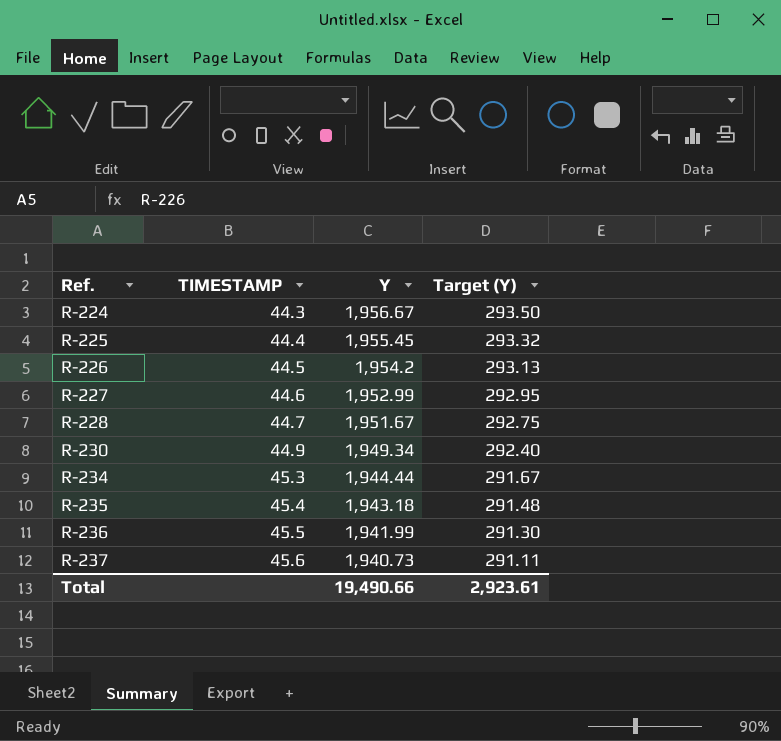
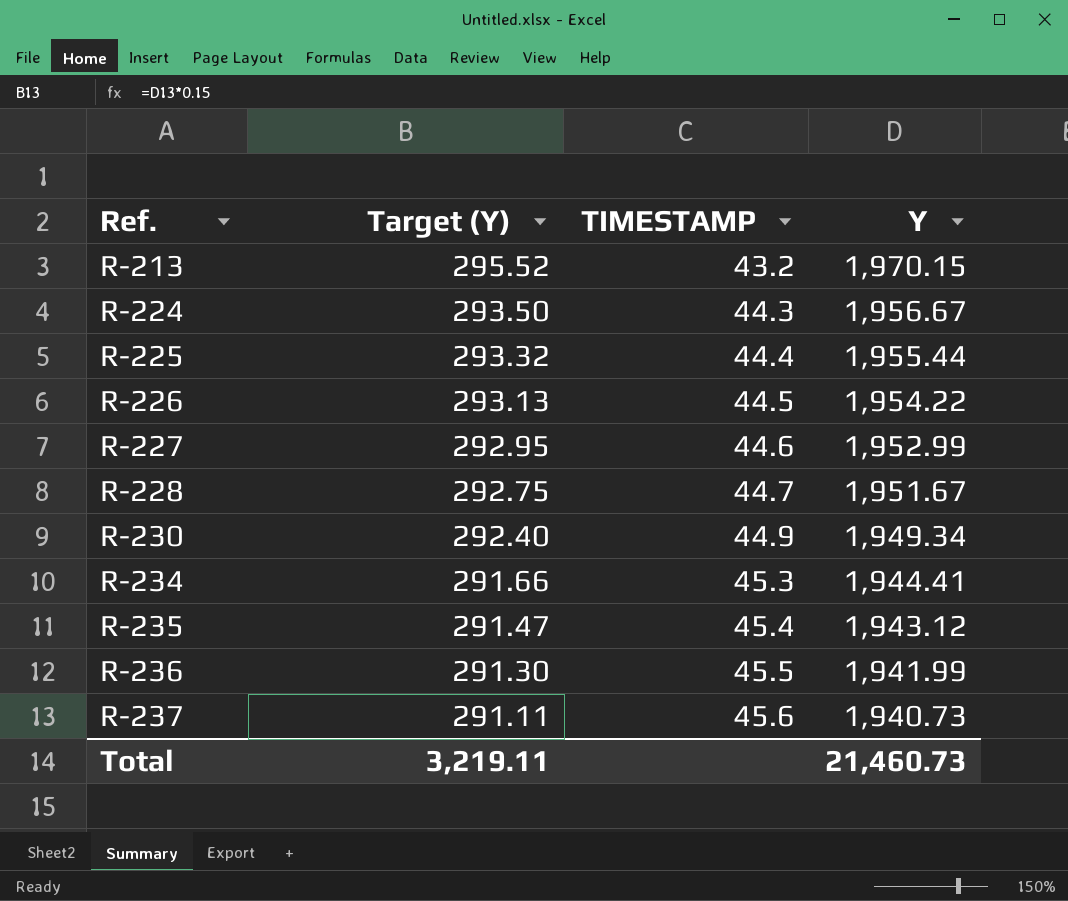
column Target (Y) | position: 4 -> 2
row R-213: none -> 295.52 | 43.2 | 1,970.15
R-225 | Y: 1,955.45 -> 1,955.44
R-226 | Y: 1,954.2 -> 1,954.22
R-234 | Target (Y): 291.67 -> 291.66
R-234 | Y: 1,944.44 -> 1,944.41
R-235 | Target (Y): 291.48 -> 291.47
R-235 | Y: 1,943.18 -> 1,943.12
Total | Target (Y): 2,923.61 -> 3,219.11
Total | Y: 19,490.66 -> 21,460.73

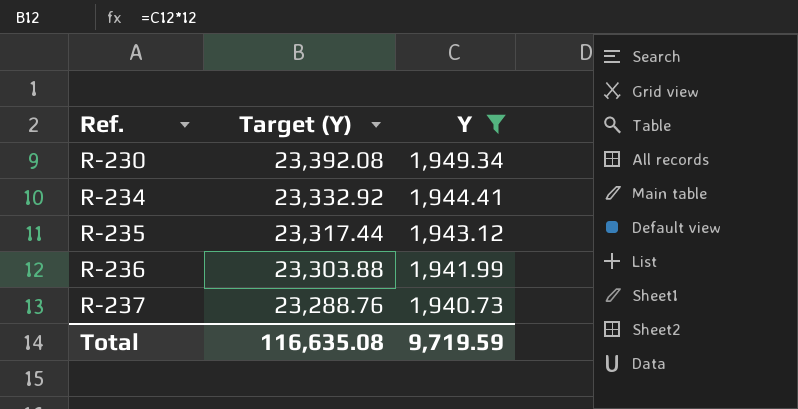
filter: none -> Y <= 1,949.34
column TIMESTAMP | position: 3 -> none
column Target (Y) | formula: [Y] * 0.15 -> [Y] * 12
Total | Target (Y): 3,219.11 -> 116,635.08
Total | Y: 21,460.73 -> 9,719.59

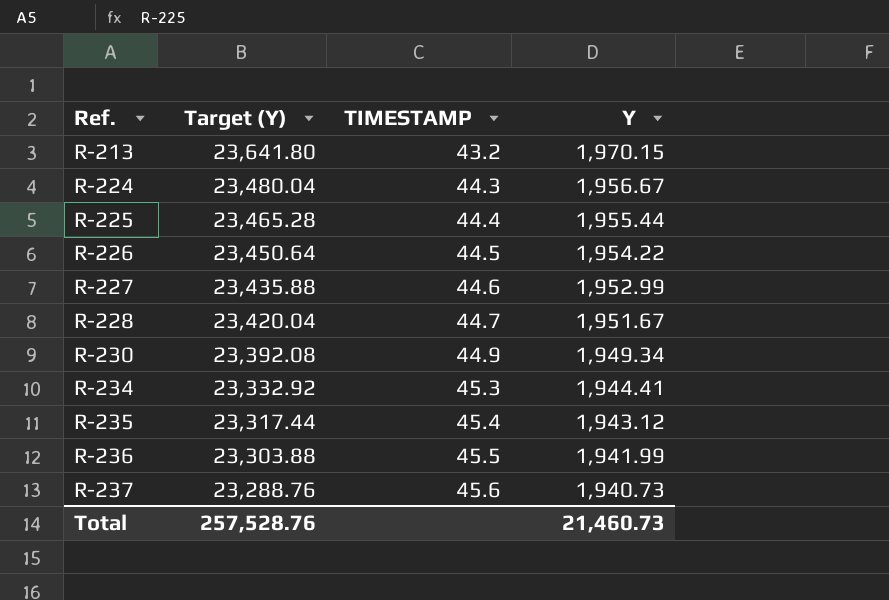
filter: Y <= 1,949.34 -> none
column TIMESTAMP | position: none -> 3
Total | Target (Y): 116,635.08 -> 257,528.76
Total | Y: 9,719.59 -> 21,460.73

